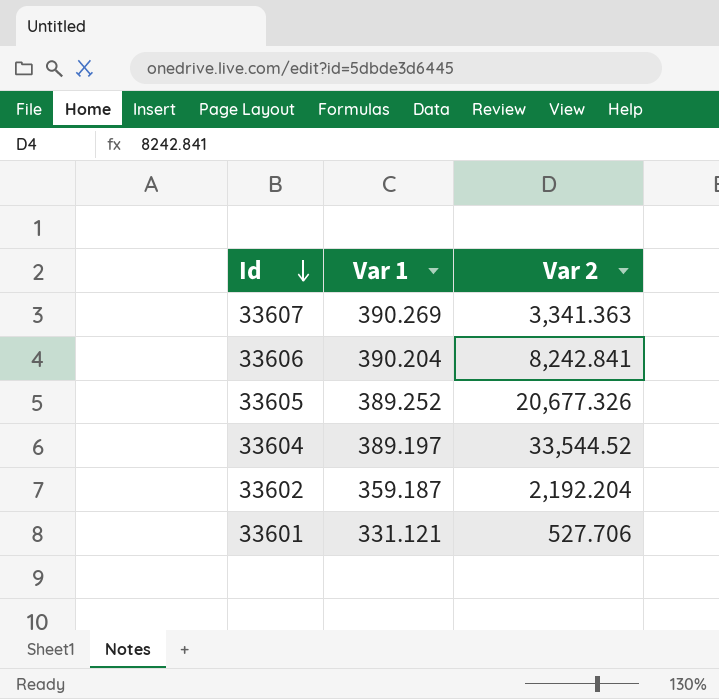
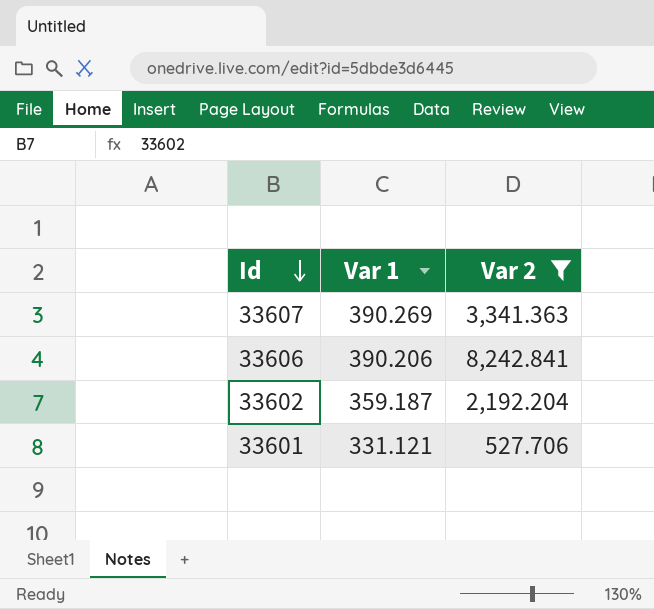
filter: none -> Var 2 <= 8,242.841
33606 | Var 1: 390.204 -> 390.206

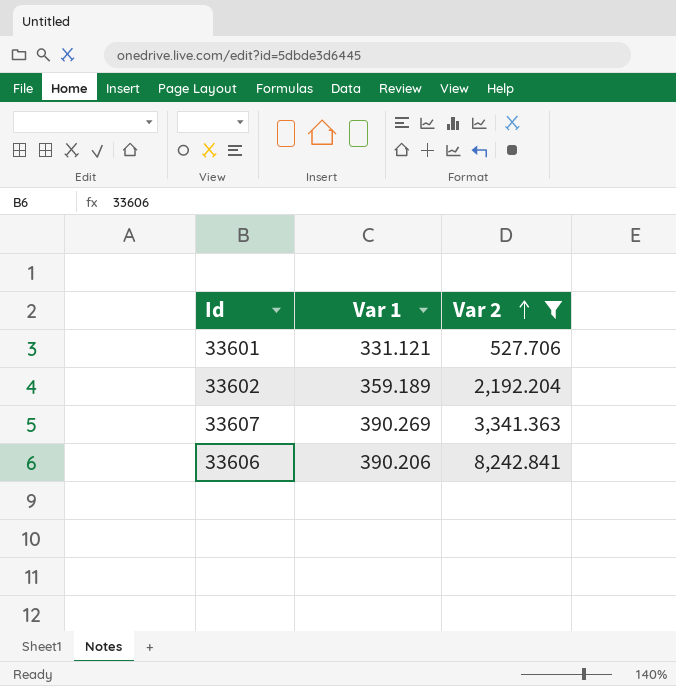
row order: Id descending -> Var 2 ascending
33602 | Var 1: 359.187 -> 359.189

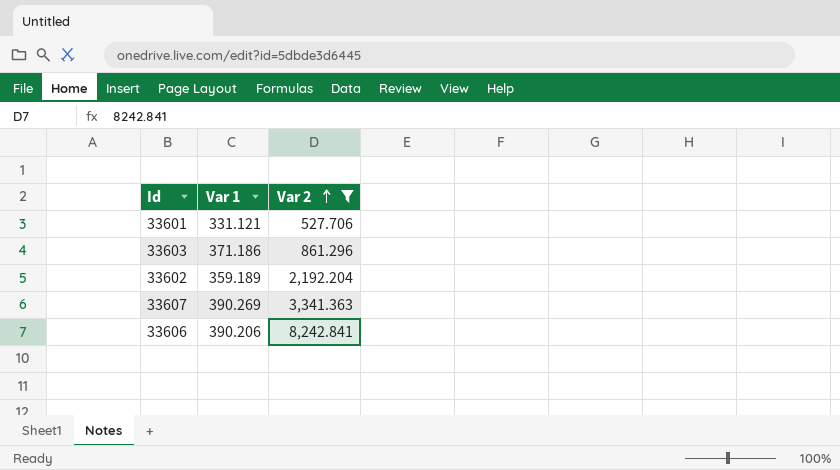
row 33603: none -> 371.186 | 861.296

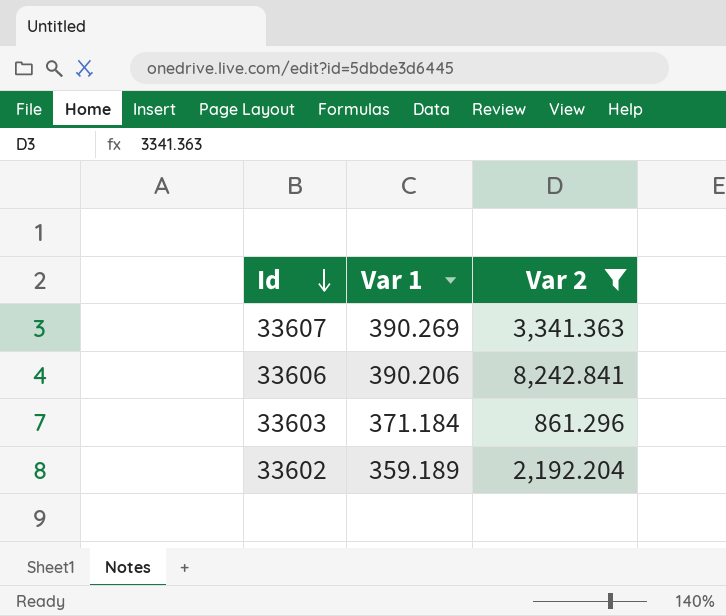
row order: Var 2 ascending -> Id descending
row 33601: 331.121 | 527.706 -> none
33603 | Var 1: 371.186 -> 371.184

